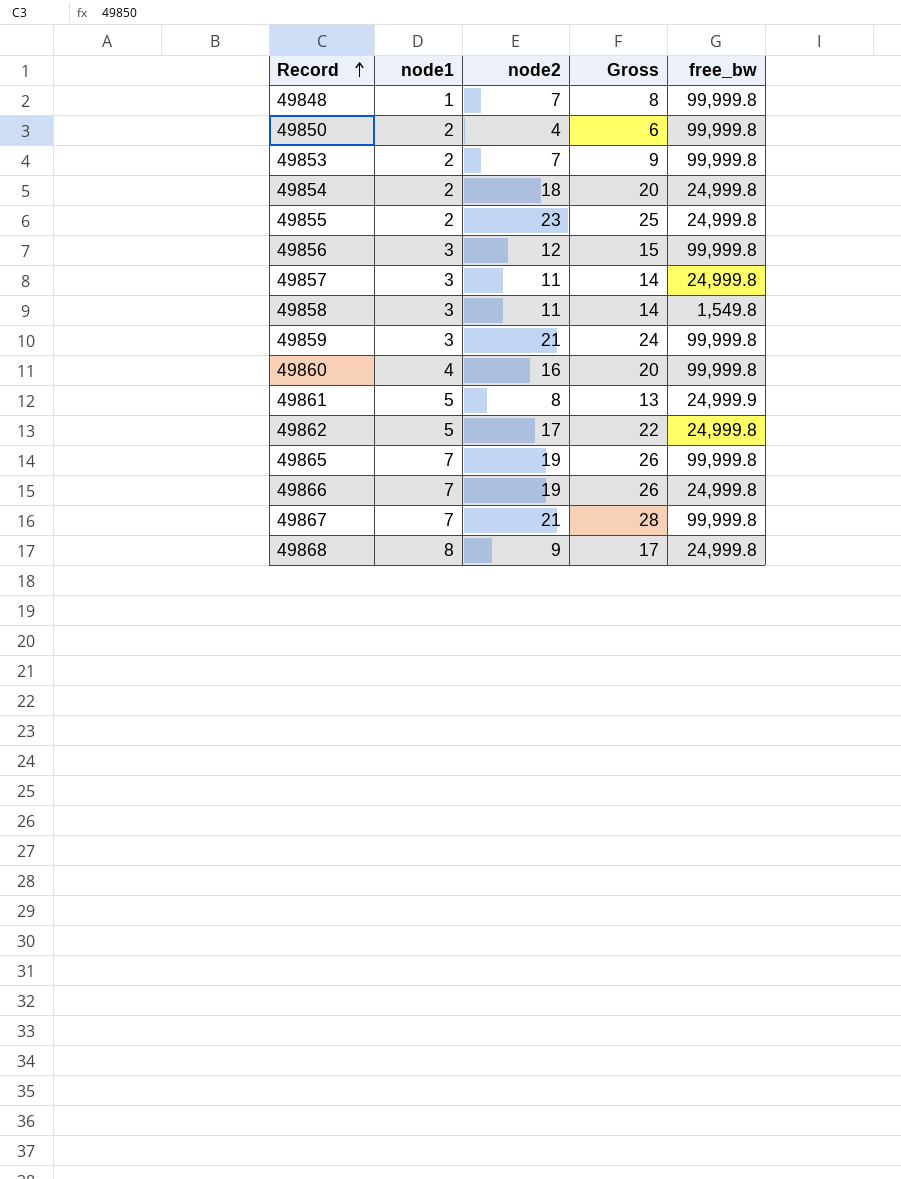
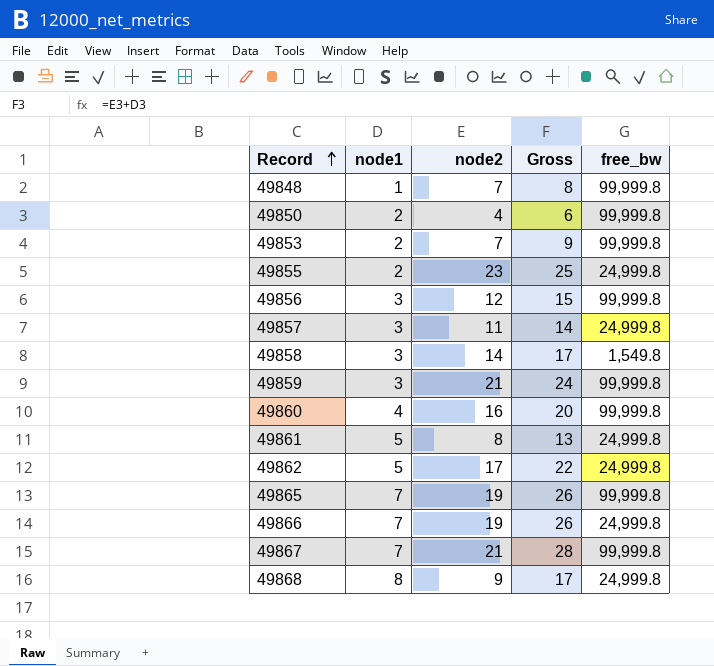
row 49854: 2 | 18 | 20 | 24,999.8 -> none
49858 | node2: 11 -> 14
49858 | Gross: 14 -> 17
49861 | free_bw: 24,999.9 -> 24,999.8

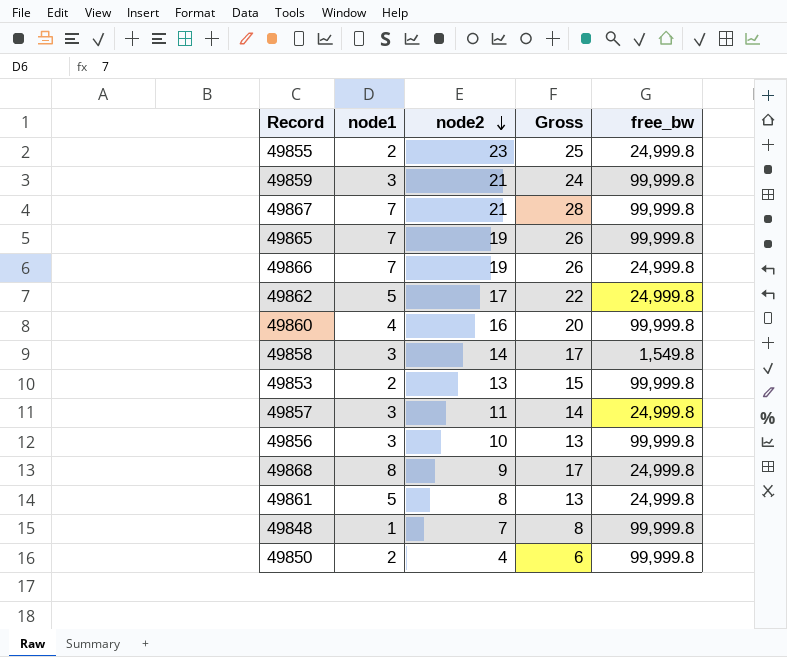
row order: Record ascending -> node2 descending
49853 | node2: 7 -> 13
49853 | Gross: 9 -> 15
49856 | node2: 12 -> 10
49856 | Gross: 15 -> 13

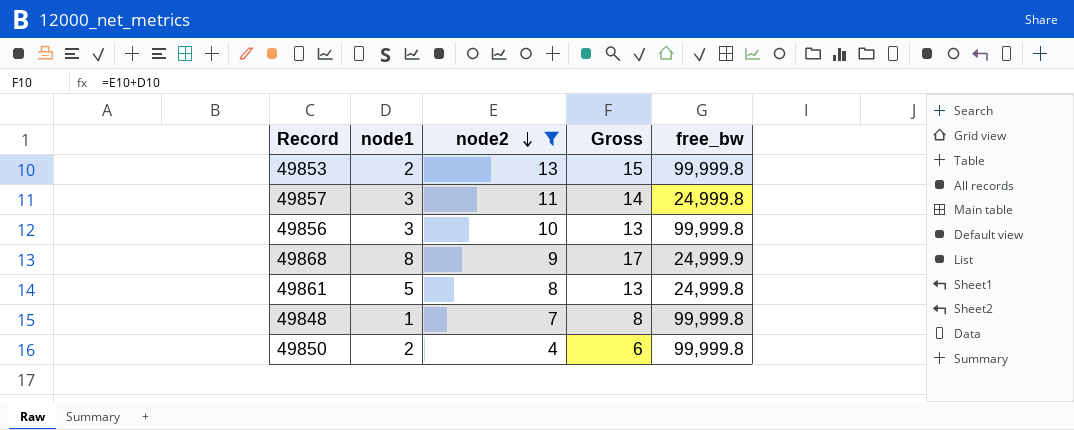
filter: none -> node2 <= 13
49868 | free_bw: 24,999.8 -> 24,999.9

